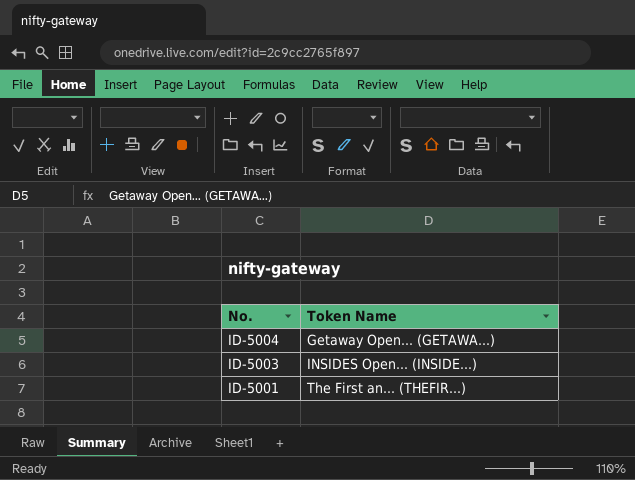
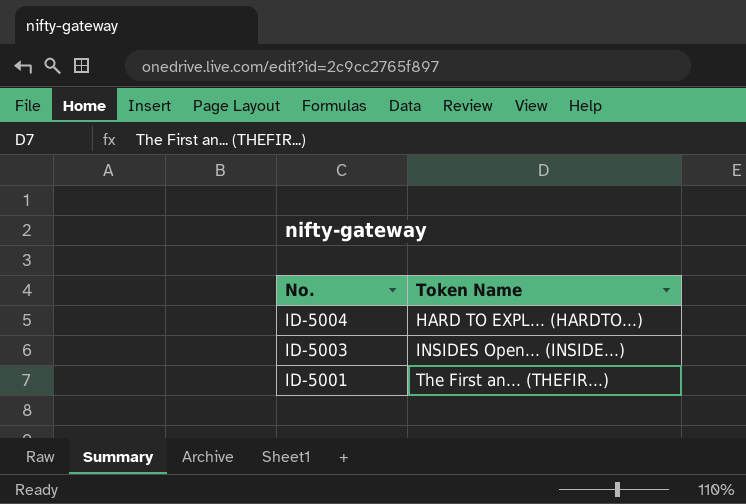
ID-5004 | Token Name: Getaway Open... (GETAWA...) -> HARD TO EXPL... (HARDTO...)

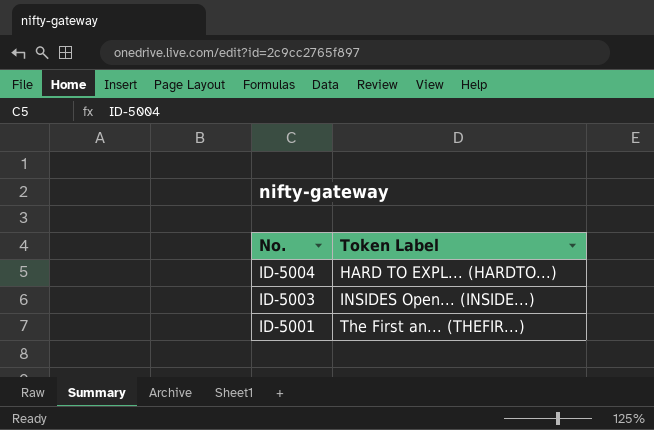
column name: Token Name -> Token Label

